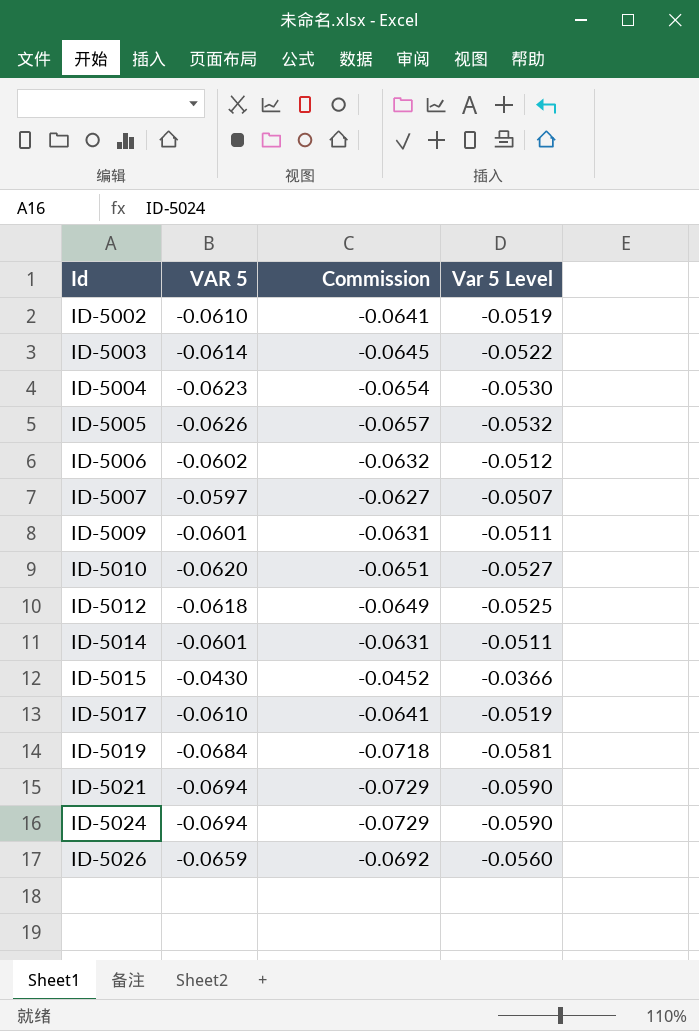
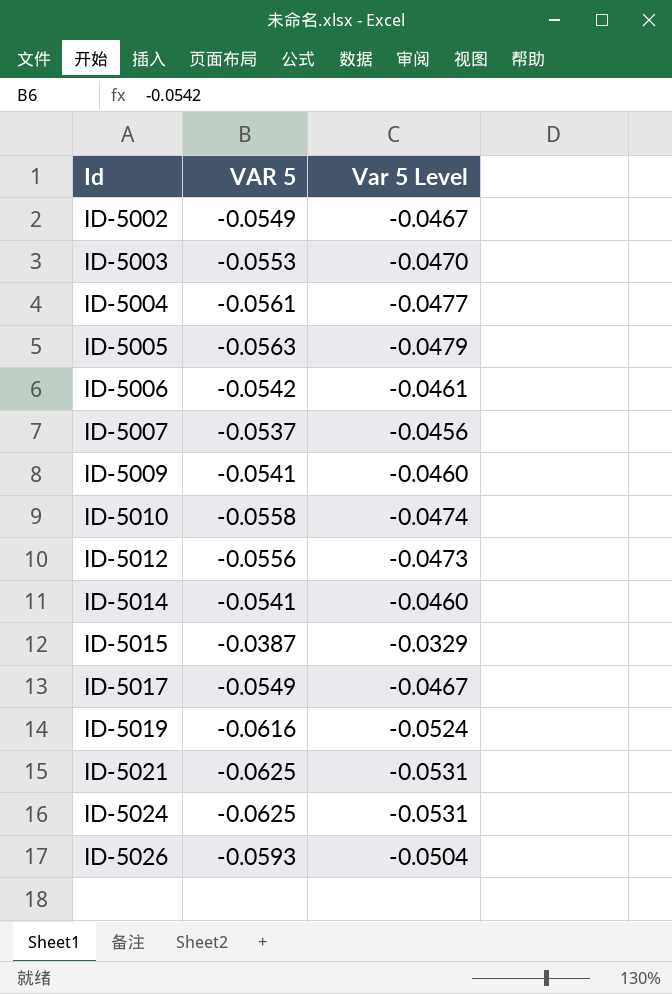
column Commission | formula: [VAR 5] * 1.05 -> none
ID-5002 | VAR 5: -0.0610 -> -0.0549
ID-5002 | Var 5 Level: -0.0519 -> -0.0467
ID-5003 | VAR 5: -0.0614 -> -0.0553
ID-5003 | Var 5 Level: -0.0522 -> -0.0470
ID-5004 | VAR 5: -0.0623 -> -0.0561
ID-5004 | Var 5 Level: -0.0530 -> -0.0477
ID-5005 | VAR 5: -0.0626 -> -0.0563
ID-5005 | Var 5 Level: -0.0532 -> -0.0479
ID-5006 | VAR 5: -0.0602 -> -0.0542
ID-5006 | Var 5 Level: -0.0512 -> -0.0461
ID-5007 | VAR 5: -0.0597 -> -0.0537
ID-5007 | Var 5 Level: -0.0507 -> -0.0456
ID-5009 | VAR 5: -0.0601 -> -0.0541
ID-5009 | Var 5 Level: -0.0511 -> -0.0460
ID-5010 | VAR 5: -0.0620 -> -0.0558
ID-5010 | Var 5 Level: -0.0527 -> -0.0474
ID-5012 | VAR 5: -0.0618 -> -0.0556
ID-5012 | Var 5 Level: -0.0525 -> -0.0473
ID-5014 | VAR 5: -0.0601 -> -0.0541
ID-5014 | Var 5 Level: -0.0511 -> -0.0460
ID-5015 | VAR 5: -0.0430 -> -0.0387
ID-5015 | Var 5 Level: -0.0366 -> -0.0329
ID-5017 | VAR 5: -0.0610 -> -0.0549
ID-5017 | Var 5 Level: -0.0519 -> -0.0467
ID-5019 | VAR 5: -0.0684 -> -0.0616
ID-5019 | Var 5 Level: -0.0581 -> -0.0524
ID-5021 | VAR 5: -0.0694 -> -0.0625
ID-5021 | Var 5 Level: -0.0590 -> -0.0531
ID-5024 | VAR 5: -0.0694 -> -0.0625
ID-5024 | Var 5 Level: -0.0590 -> -0.0531
ID-5026 | VAR 5: -0.0659 -> -0.0593
ID-5026 | Var 5 Level: -0.0560 -> -0.0504

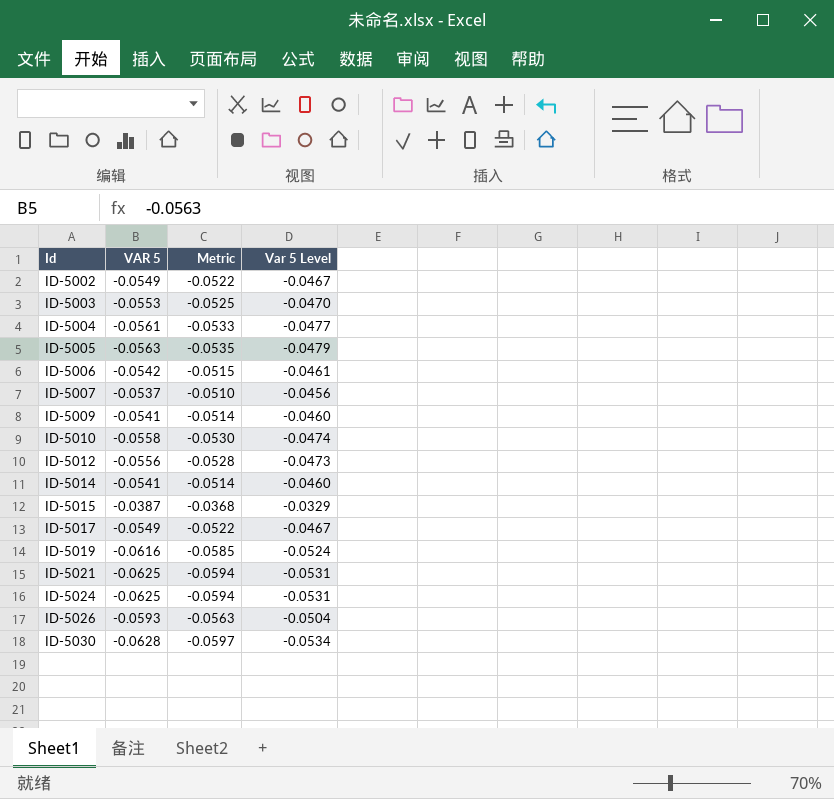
column Metric | formula: none -> [VAR 5] * 0.95
row ID-5030: none -> -0.0628 | -0.0597 | -0.0534

